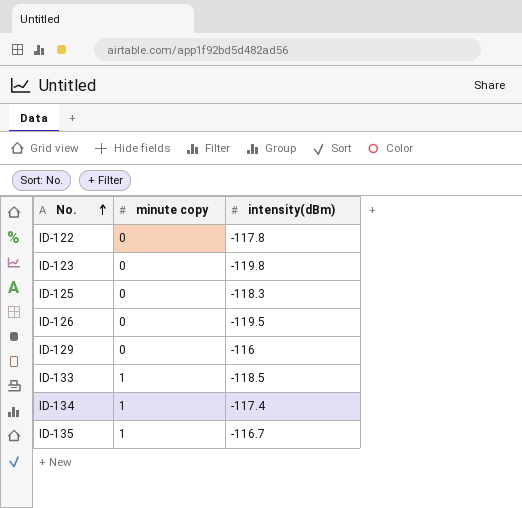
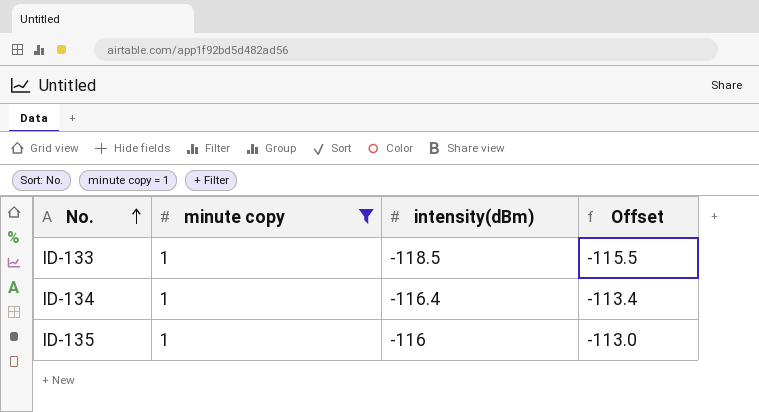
filter: none -> minute copy = 1
column Offset | formula: none -> [intensity(dBm)] + 3
ID-134 | intensity(dBm): -117.4 -> -116.4
ID-135 | intensity(dBm): -116.7 -> -116

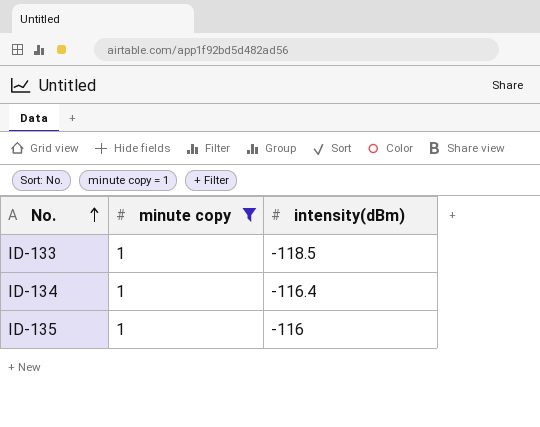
column Offset | formula: [intensity(dBm)] + 3 -> none

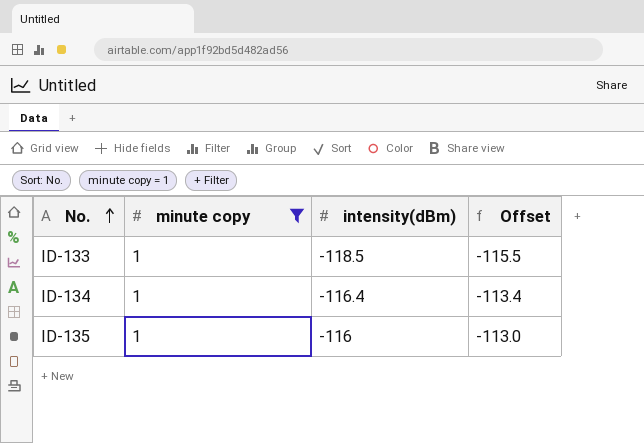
column Offset | formula: none -> [intensity(dBm)] + 3

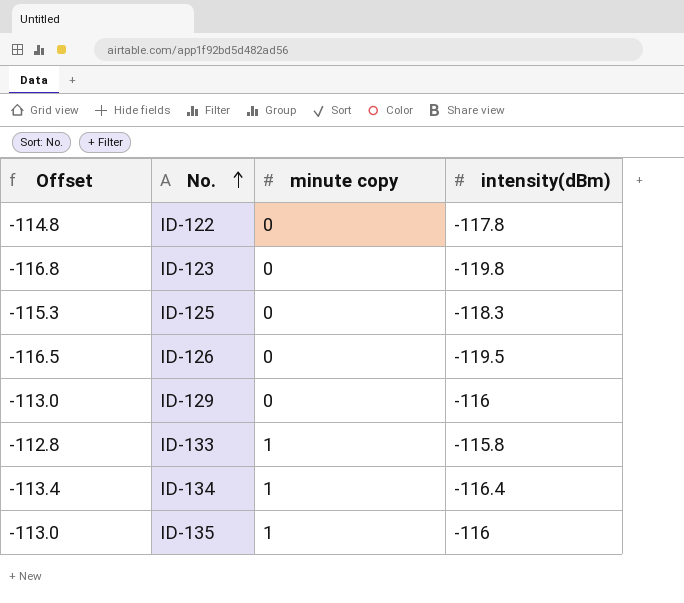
filter: minute copy = 1 -> none
column Offset | position: 4 -> 1
ID-133 | Offset: -115.5 -> -112.8
ID-133 | intensity(dBm): -118.5 -> -115.8

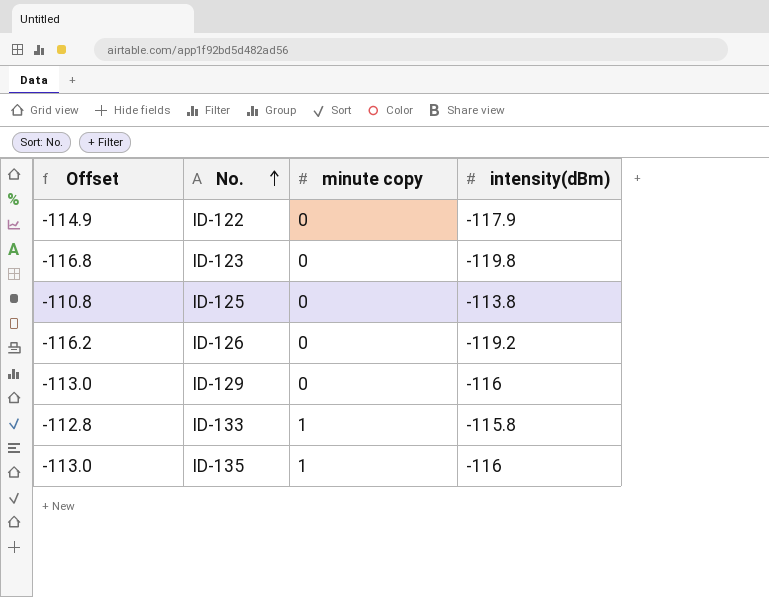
row ID-134: -113.4 | 1 | -116.4 -> none
ID-122 | Offset: -114.8 -> -114.9
ID-122 | intensity(dBm): -117.8 -> -117.9
ID-125 | Offset: -115.3 -> -110.8
ID-125 | intensity(dBm): -118.3 -> -113.8
ID-126 | Offset: -116.5 -> -116.2
ID-126 | intensity(dBm): -119.5 -> -119.2

